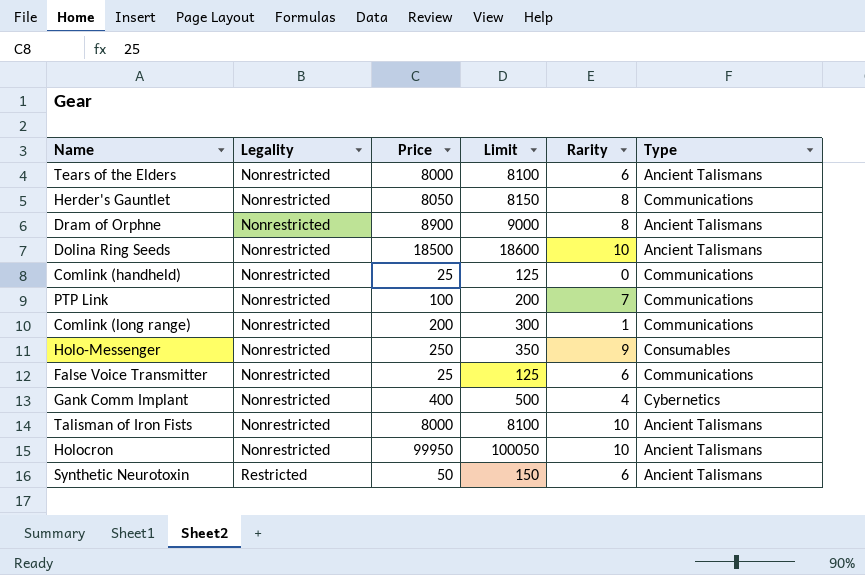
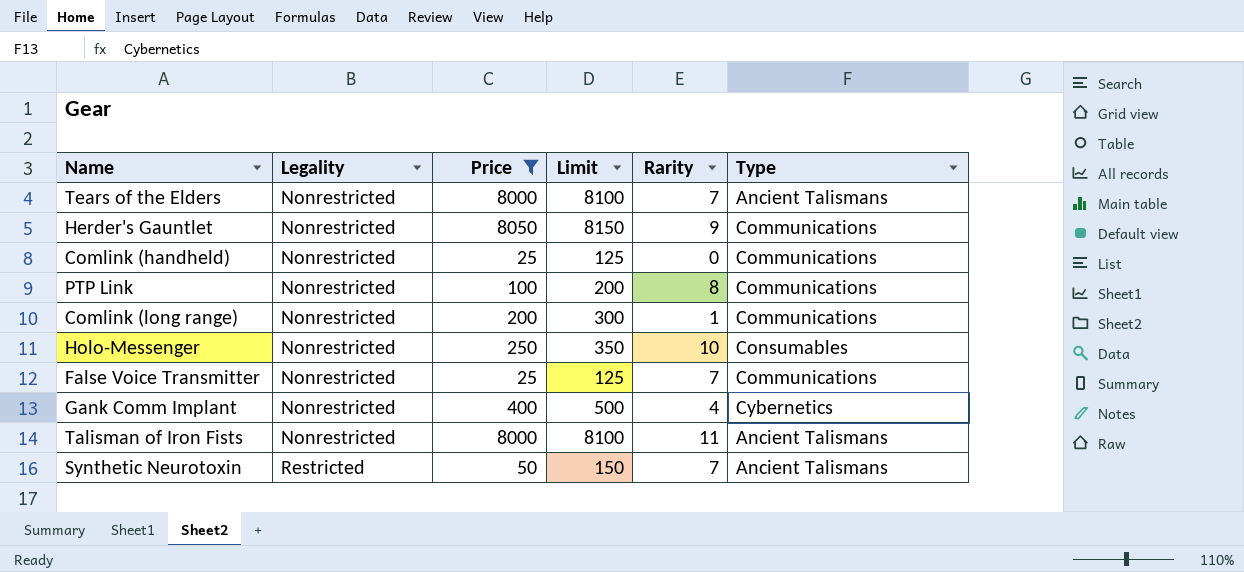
filter: none -> Price <= 8050
Tears of the Elders | Rarity: 6 -> 7
Herder's Gauntlet | Rarity: 8 -> 9
PTP Link | Rarity: 7 -> 8
Holo-Messenger | Rarity: 9 -> 10
False Voice Transmitter | Rarity: 6 -> 7
Talisman of Iron Fists | Rarity: 10 -> 11
Synthetic Neurotoxin | Rarity: 6 -> 7

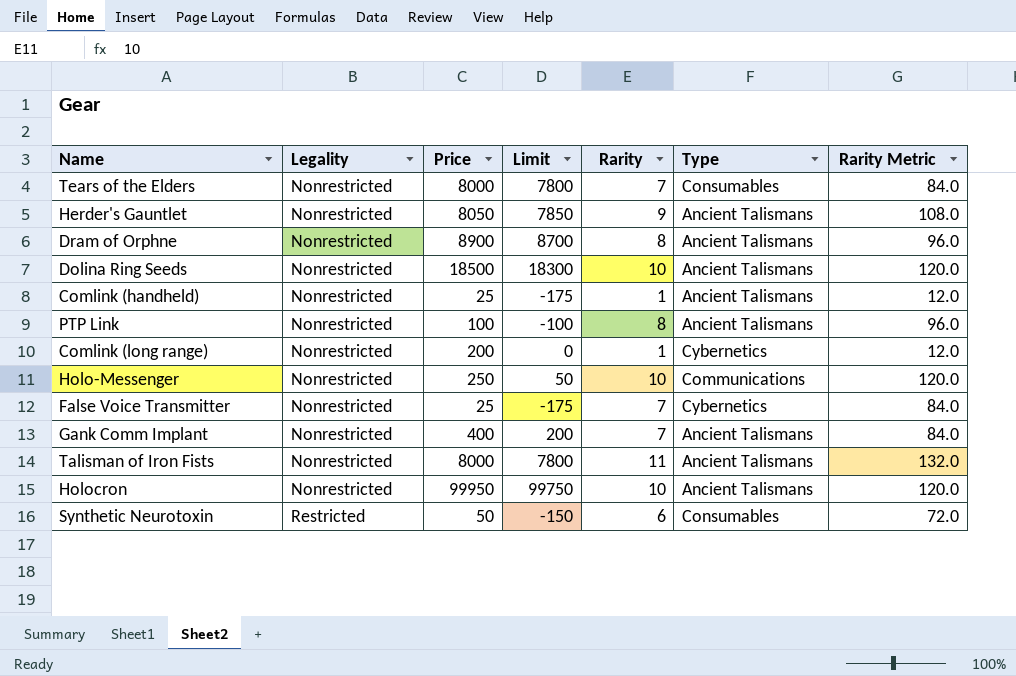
filter: Price <= 8050 -> none
column Limit | formula: [Price] + 100 -> [Price] - 200
column Rarity Metric | formula: none -> [Rarity] * 12
Tears of the Elders | Type: Ancient Talismans -> Consumables
Herder's Gauntlet | Type: Communications -> Ancient Talismans
Comlink (handheld) | Rarity: 0 -> 1
Comlink (handheld) | Type: Communications -> Ancient Talismans
PTP Link | Type: Communications -> Ancient Talismans
Comlink (long range) | Type: Communications -> Cybernetics
Holo-Messenger | Type: Consumables -> Communications
False Voice Transmitter | Type: Communications -> Cybernetics
Gank Comm Implant | Rarity: 4 -> 7
Gank Comm Implant | Type: Cybernetics -> Ancient Talismans
Synthetic Neurotoxin | Rarity: 7 -> 6
Synthetic Neurotoxin | Type: Ancient Talismans -> Consumables

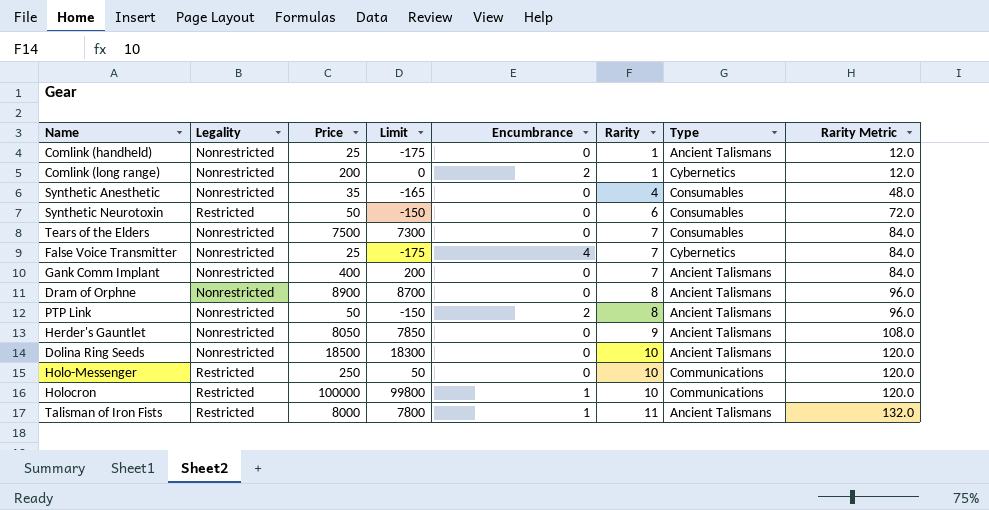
row order: Legality ascending -> Rarity ascending
column Encumbrance | position: none -> 5
row Synthetic Anesthetic: none -> Nonrestricted | 35 | -165 | 0 | 4 | Consumables | 48.0
Tears of the Elders | Price: 8000 -> 7500
Tears of the Elders | Limit: 7800 -> 7300
PTP Link | Price: 100 -> 50
PTP Link | Limit: -100 -> -150
Holo-Messenger | Legality: Nonrestricted -> Restricted
Holocron | Legality: Nonrestricted -> Restricted
Holocron | Price: 99950 -> 100000
Holocron | Limit: 99750 -> 99800
Holocron | Type: Ancient Talismans -> Communications
Talisman of Iron Fists | Legality: Nonrestricted -> Restricted

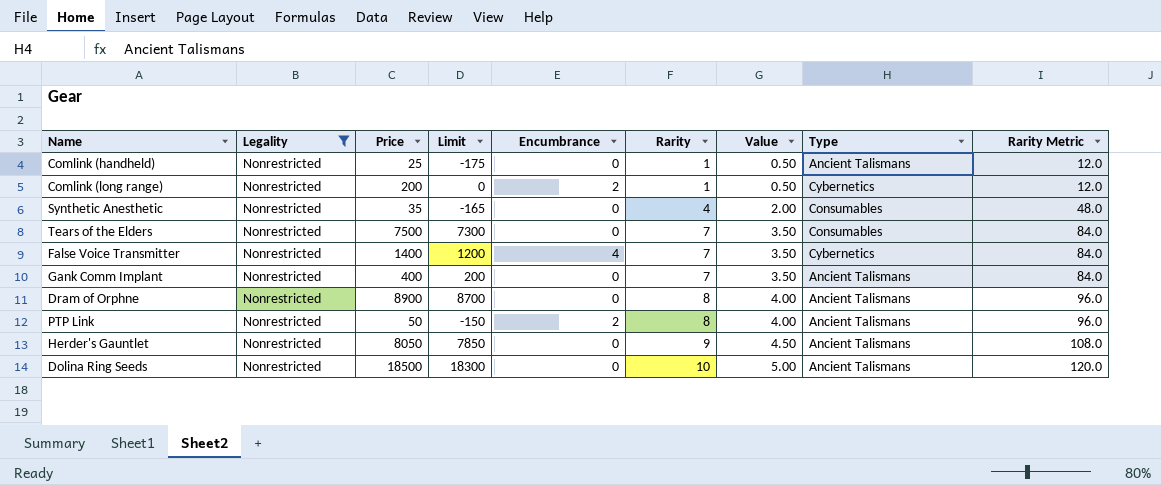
filter: none -> Legality = Nonrestricted
column Value | formula: none -> [Rarity] * 0.5
False Voice Transmitter | Price: 25 -> 1400
False Voice Transmitter | Limit: -175 -> 1200

